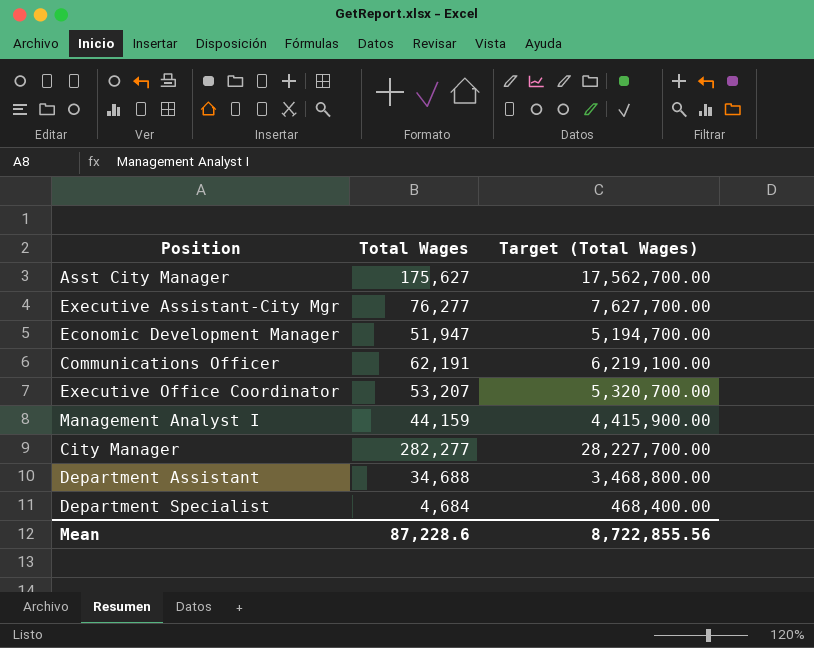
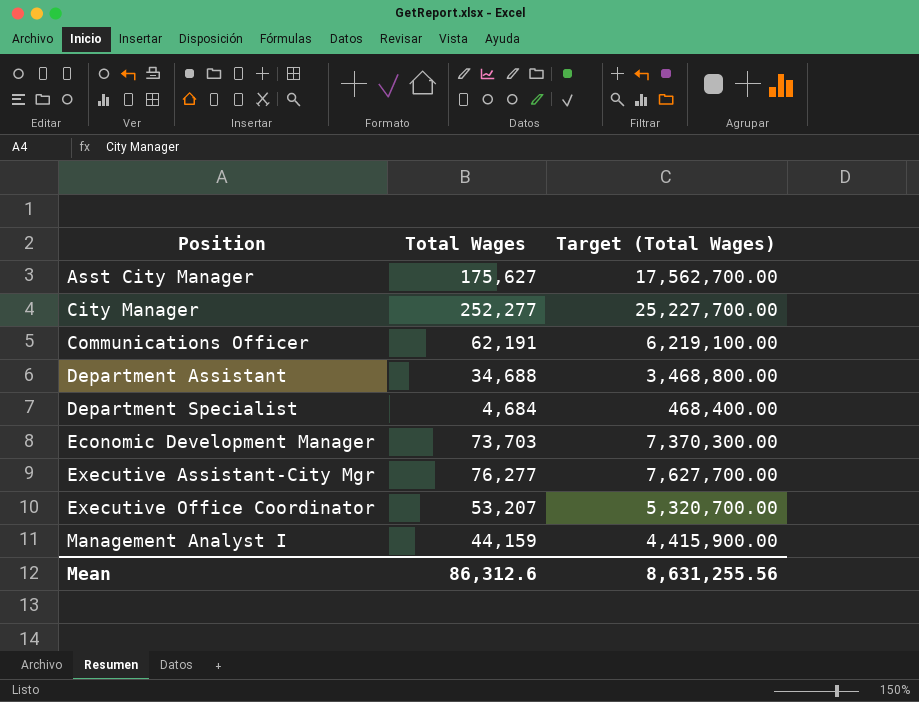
row order: none -> Position ascending
City Manager | Total Wages: 282,277 -> 252,277
City Manager | Target (Total Wages): 28,227,700.00 -> 25,227,700.00
Economic Development Manager | Total Wages: 51,947 -> 73,703
Economic Development Manager | Target (Total Wages): 5,194,700.00 -> 7,370,300.00
Mean | Total Wages: 87,228.6 -> 86,312.6
Mean | Target (Total Wages): 8,722,855.56 -> 8,631,255.56

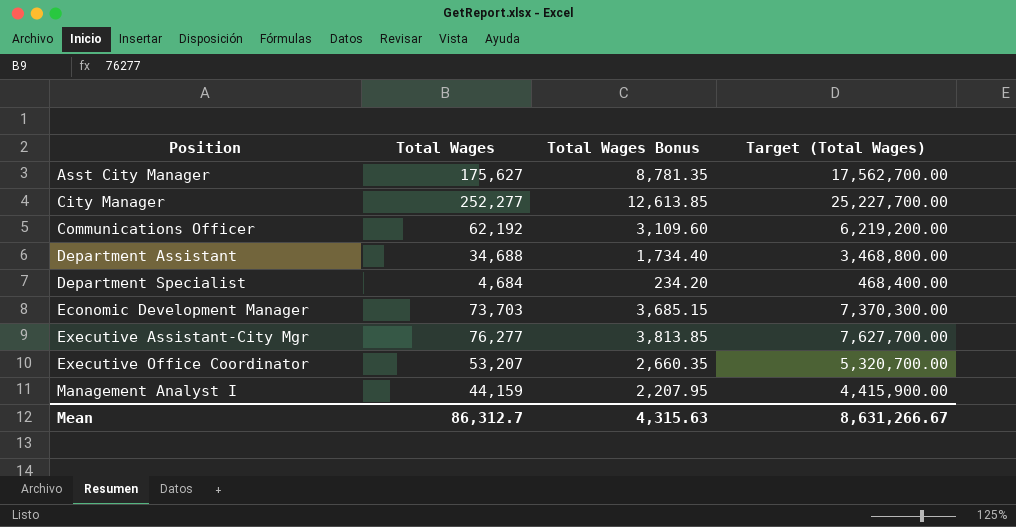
column Total Wages Bonus | formula: none -> [Total Wages] * 0.05
Communications Officer | Total Wages: 62,191 -> 62,192
Communications Officer | Target (Total Wages): 6,219,100.00 -> 6,219,200.00
Mean | Total Wages: 86,312.6 -> 86,312.7
Mean | Target (Total Wages): 8,631,255.56 -> 8,631,266.67

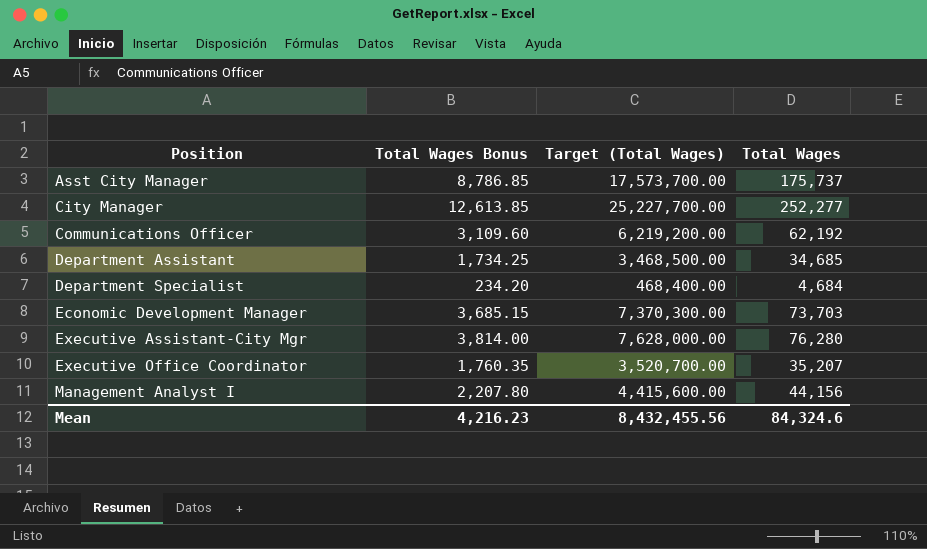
column Total Wages | position: 2 -> 4
Asst City Manager | Total Wages Bonus: 8,781.35 -> 8,786.85
Asst City Manager | Target (Total Wages): 17,562,700.00 -> 17,573,700.00
Asst City Manager | Total Wages: 175,627 -> 175,737
Department Assistant | Total Wages Bonus: 1,734.40 -> 1,734.25
Department Assistant | Target (Total Wages): 3,468,800.00 -> 3,468,500.00
Department Assistant | Total Wages: 34,688 -> 34,685
Executive Assistant-City Mgr | Total Wages Bonus: 3,813.85 -> 3,814.00
Executive Assistant-City Mgr | Target (Total Wages): 7,627,700.00 -> 7,628,000.00
Executive Assistant-City Mgr | Total Wages: 76,277 -> 76,280
Executive Office Coordinator | Total Wages Bonus: 2,660.35 -> 1,760.35
Executive Office Coordinator | Target (Total Wages): 5,320,700.00 -> 3,520,700.00
Executive Office Coordinator | Total Wages: 53,207 -> 35,207
Management Analyst I | Total Wages Bonus: 2,207.95 -> 2,207.80
Management Analyst I | Target (Total Wages): 4,415,900.00 -> 4,415,600.00
Management Analyst I | Total Wages: 44,159 -> 44,156
Mean | Total Wages Bonus: 4,315.63 -> 4,216.23
Mean | Target (Total Wages): 8,631,266.67 -> 8,432,455.56
Mean | Total Wages: 86,312.7 -> 84,324.6

